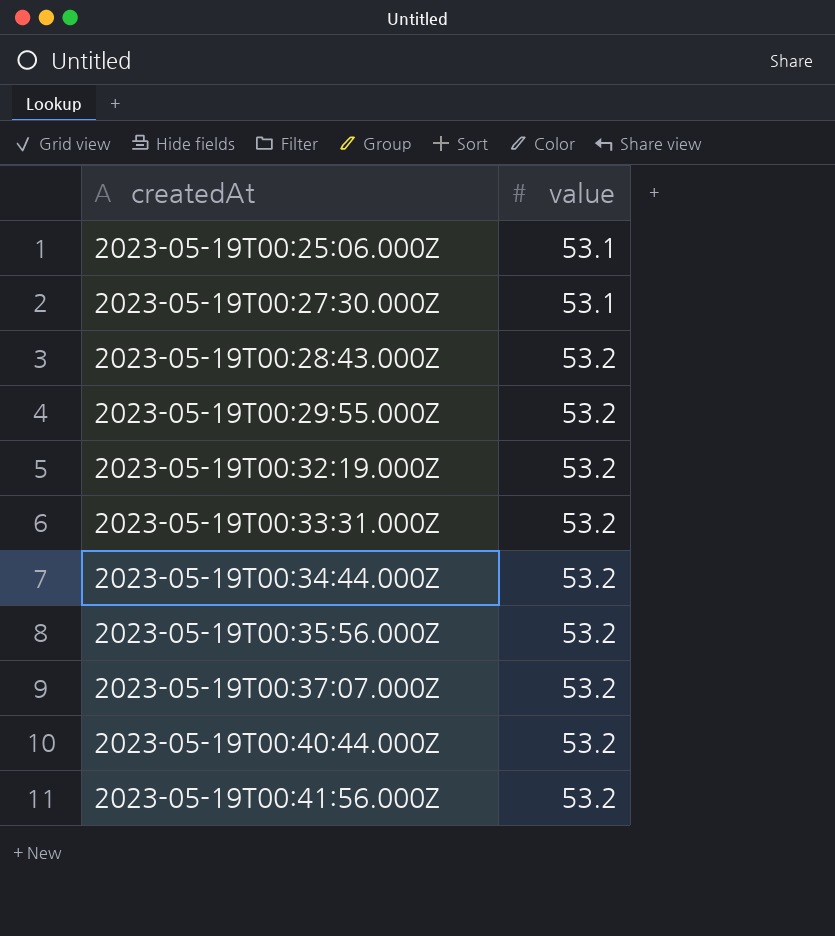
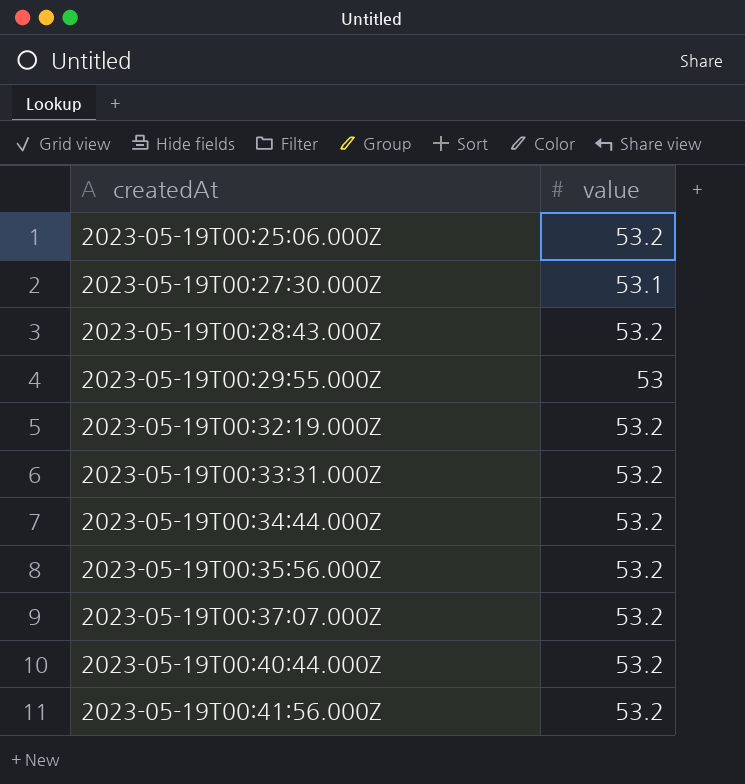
2023-05-19T00:25:06.000Z | value: 53.1 -> 53.2
2023-05-19T00:29:55.000Z | value: 53.2 -> 53

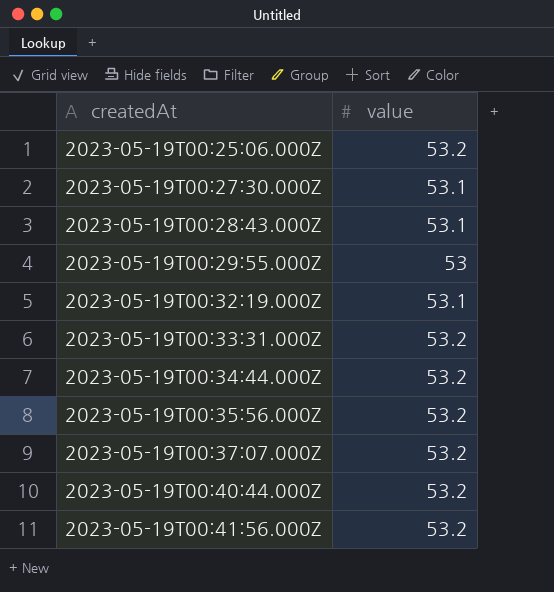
2023-05-19T00:28:43.000Z | value: 53.2 -> 53.1
2023-05-19T00:32:19.000Z | value: 53.2 -> 53.1

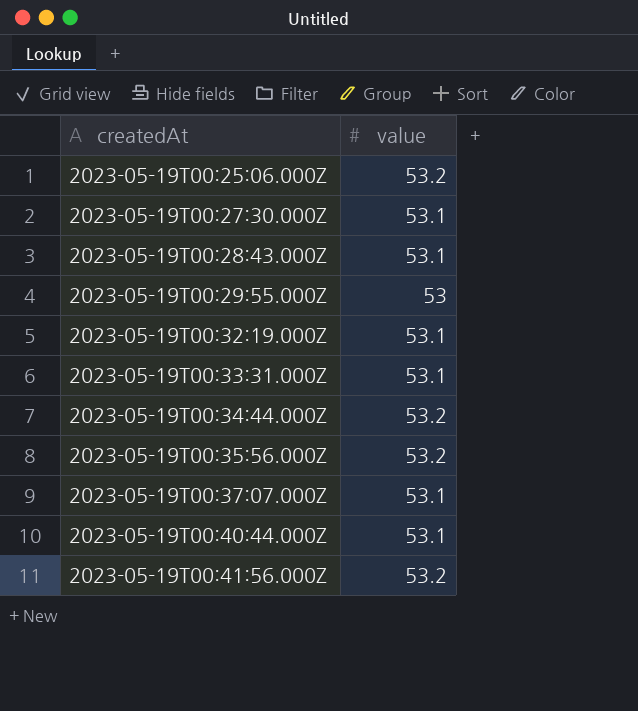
2023-05-19T00:33:31.000Z | value: 53.2 -> 53.1
2023-05-19T00:37:07.000Z | value: 53.2 -> 53.1
2023-05-19T00:40:44.000Z | value: 53.2 -> 53.1

